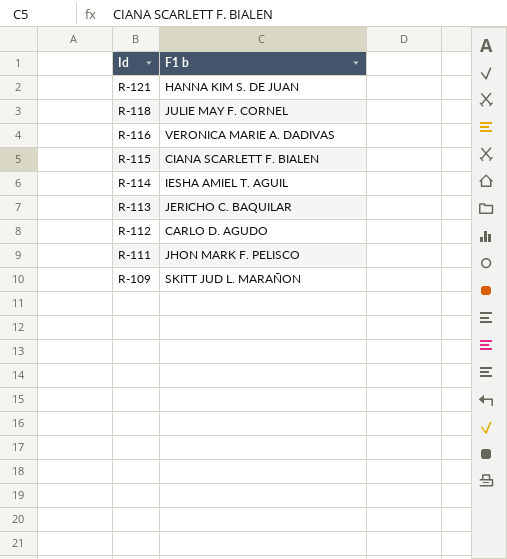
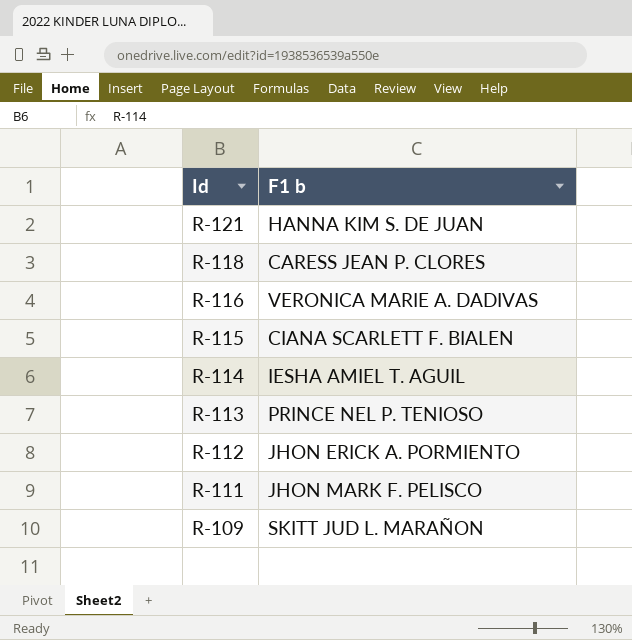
R-118 | F1 b: JULIE MAY F. CORNEL -> CARESS JEAN P. CLORES
R-113 | F1 b: JERICHO C. BAQUILAR -> PRINCE NEL P. TENIOSO
R-112 | F1 b: CARLO D. AGUDO -> JHON ERICK A. PORMIENTO

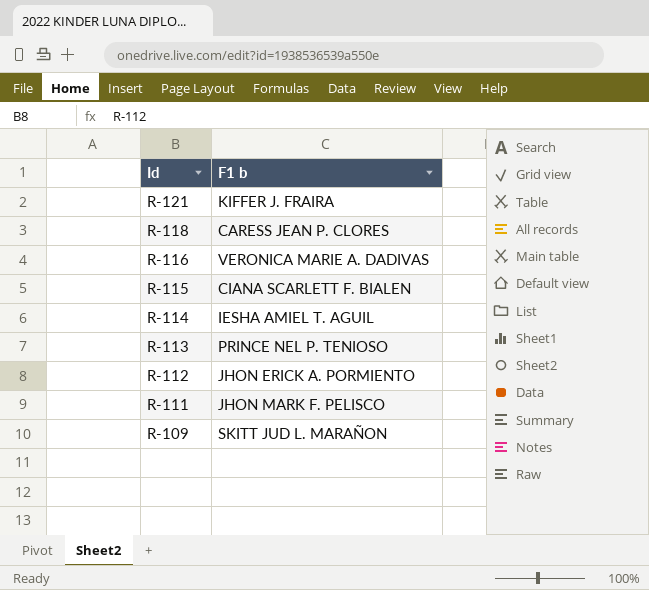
R-121 | F1 b: HANNA KIM S. DE JUAN -> KIFFER J. FRAIRA

